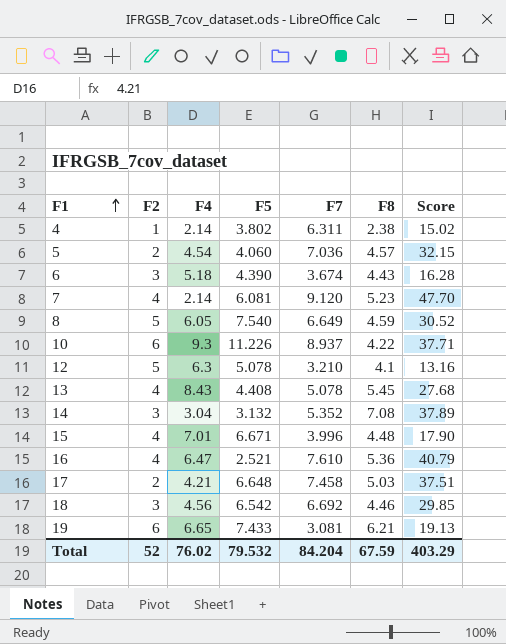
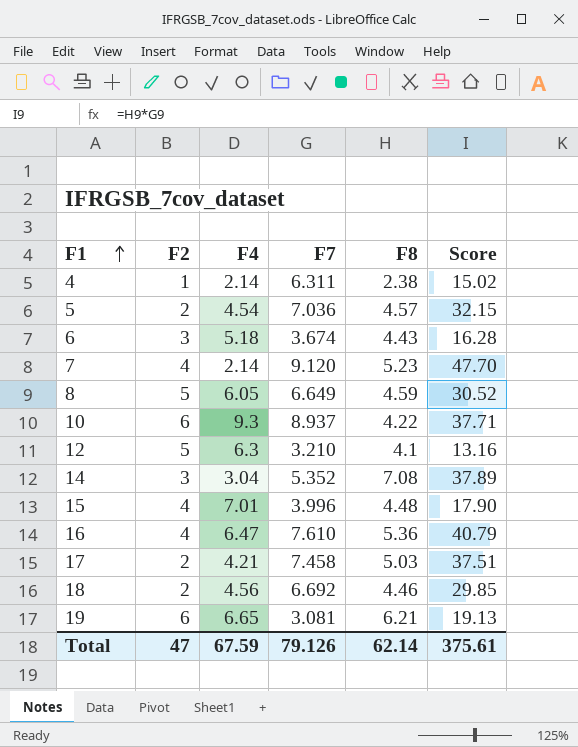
column F5 | position: 4 -> none
row 13: 4 | 8.43 | 4.408 | 5.078 | 5.45 | 27.68 -> none
18 | F2: 3 -> 2
Total | F2: 52 -> 47
Total | F4: 76.02 -> 67.59
Total | F7: 84.204 -> 79.126
Total | F8: 67.59 -> 62.14
Total | Score: 403.29 -> 375.61

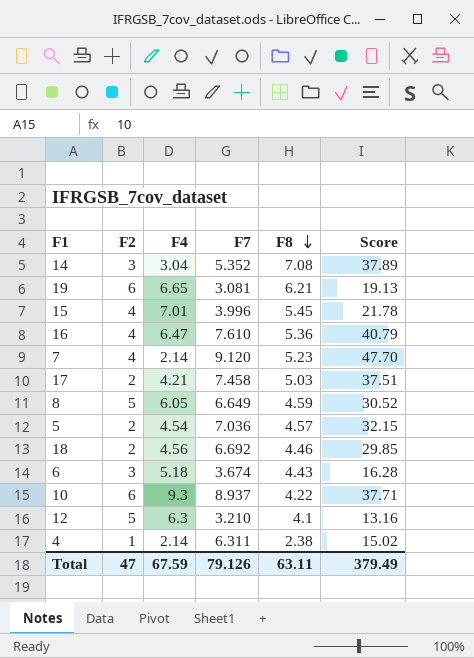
row order: F1 ascending -> F8 descending
15 | F8: 4.48 -> 5.45
15 | Score: 17.90 -> 21.78
Total | F8: 62.14 -> 63.11
Total | Score: 375.61 -> 379.49

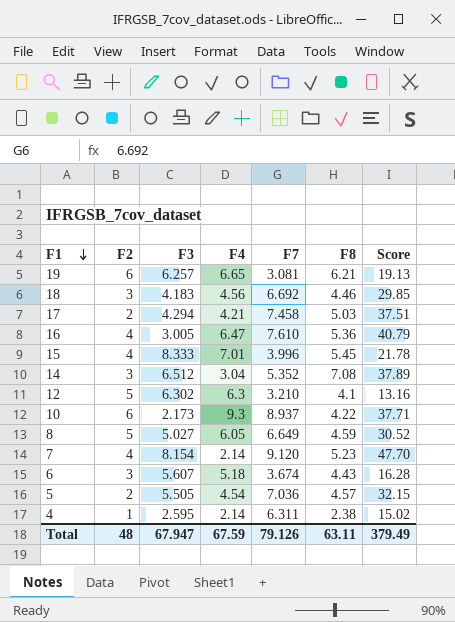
row order: F8 descending -> F1 descending
column F3 | position: none -> 3
18 | F2: 2 -> 3
Total | F2: 47 -> 48

